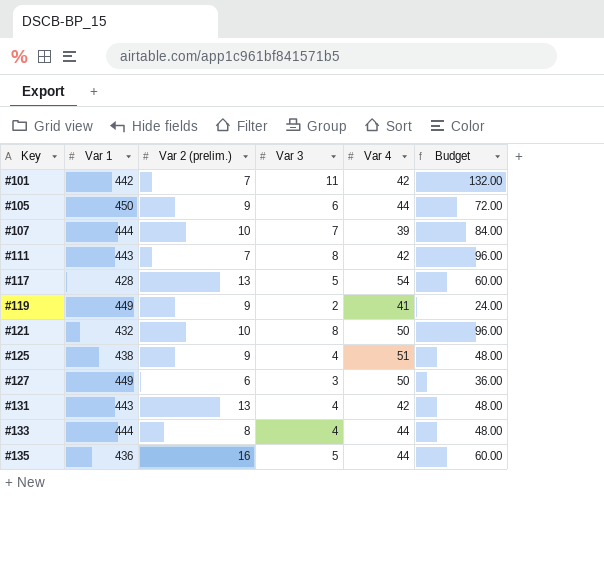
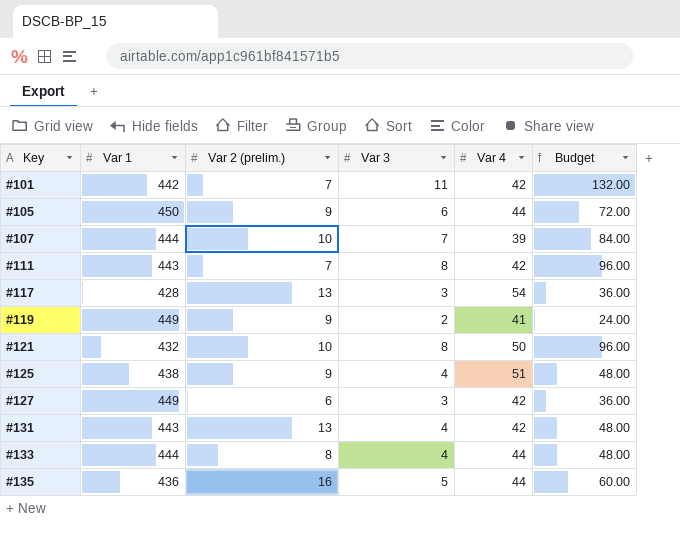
#117 | Var 3: 5 -> 3
#117 | Budget: 60.00 -> 36.00
#127 | Var 4: 50 -> 42

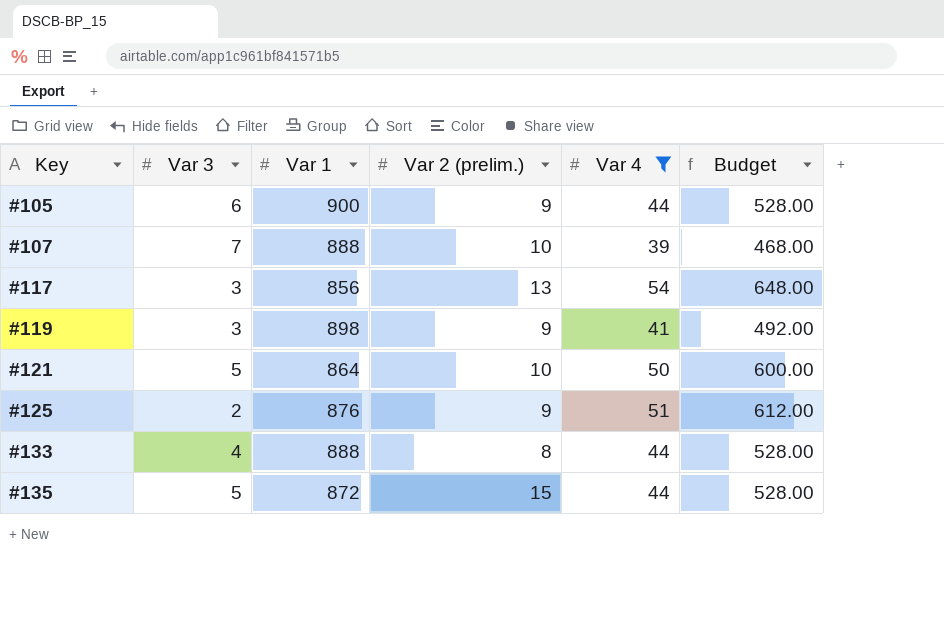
filter: none -> Var 4 != 42
column Var 3 | position: 4 -> 2
column Budget | formula: [Var 3] * 12 -> [Var 4] * 12
#105 | Var 1: 450 -> 900
#107 | Var 1: 444 -> 888
#117 | Var 1: 428 -> 856
#119 | Var 3: 2 -> 3
#119 | Var 1: 449 -> 898
#121 | Var 3: 8 -> 5
#121 | Var 1: 432 -> 864
#125 | Var 3: 4 -> 2
#125 | Var 1: 438 -> 876
#133 | Var 1: 444 -> 888
#135 | Var 1: 436 -> 872
#135 | Var 2 (prelim.): 16 -> 15

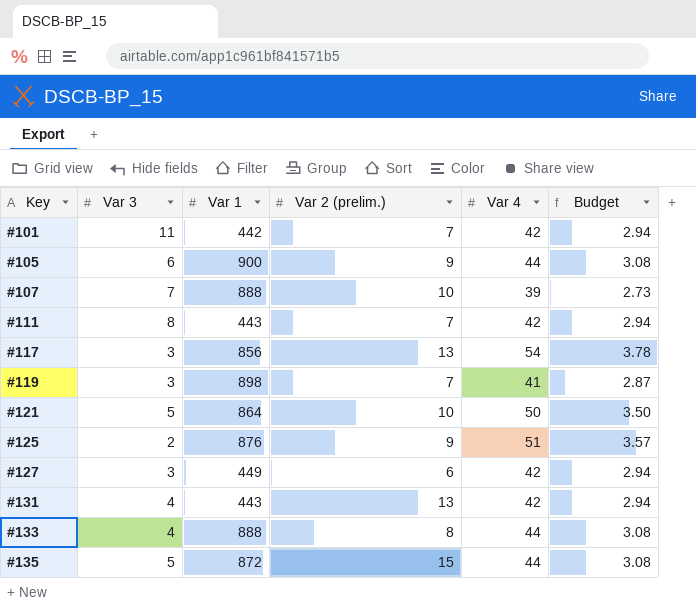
filter: Var 4 != 42 -> none
column Budget | formula: [Var 4] * 12 -> [Var 4] * 0.07
#119 | Var 2 (prelim.): 9 -> 7

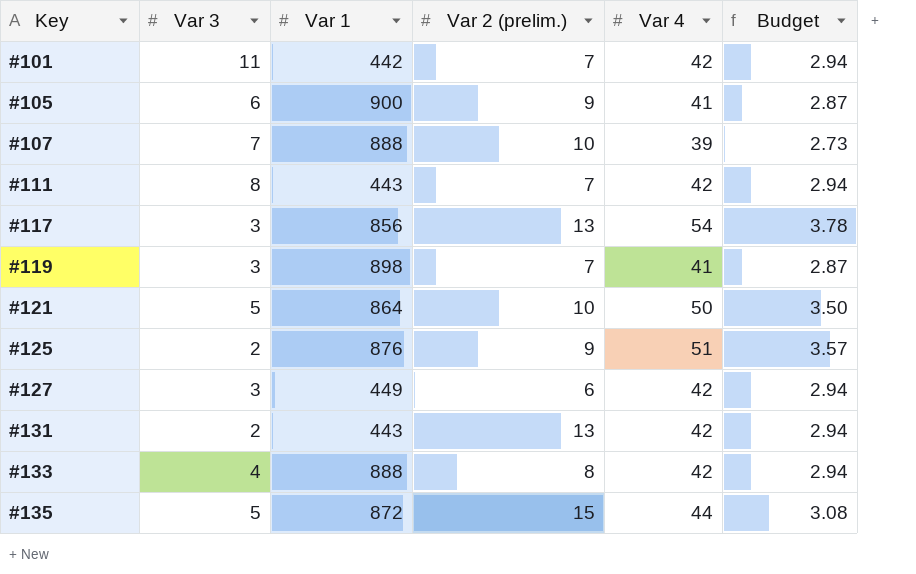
#105 | Var 4: 44 -> 41
#105 | Budget: 3.08 -> 2.87
#131 | Var 3: 4 -> 2
#133 | Var 4: 44 -> 42
#133 | Budget: 3.08 -> 2.94

